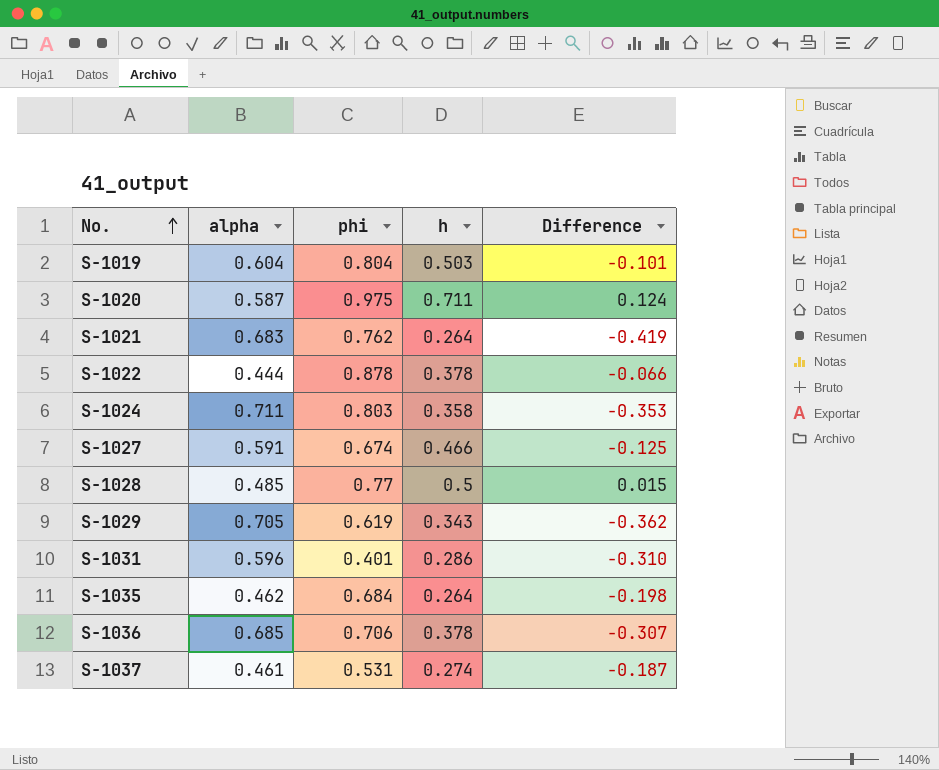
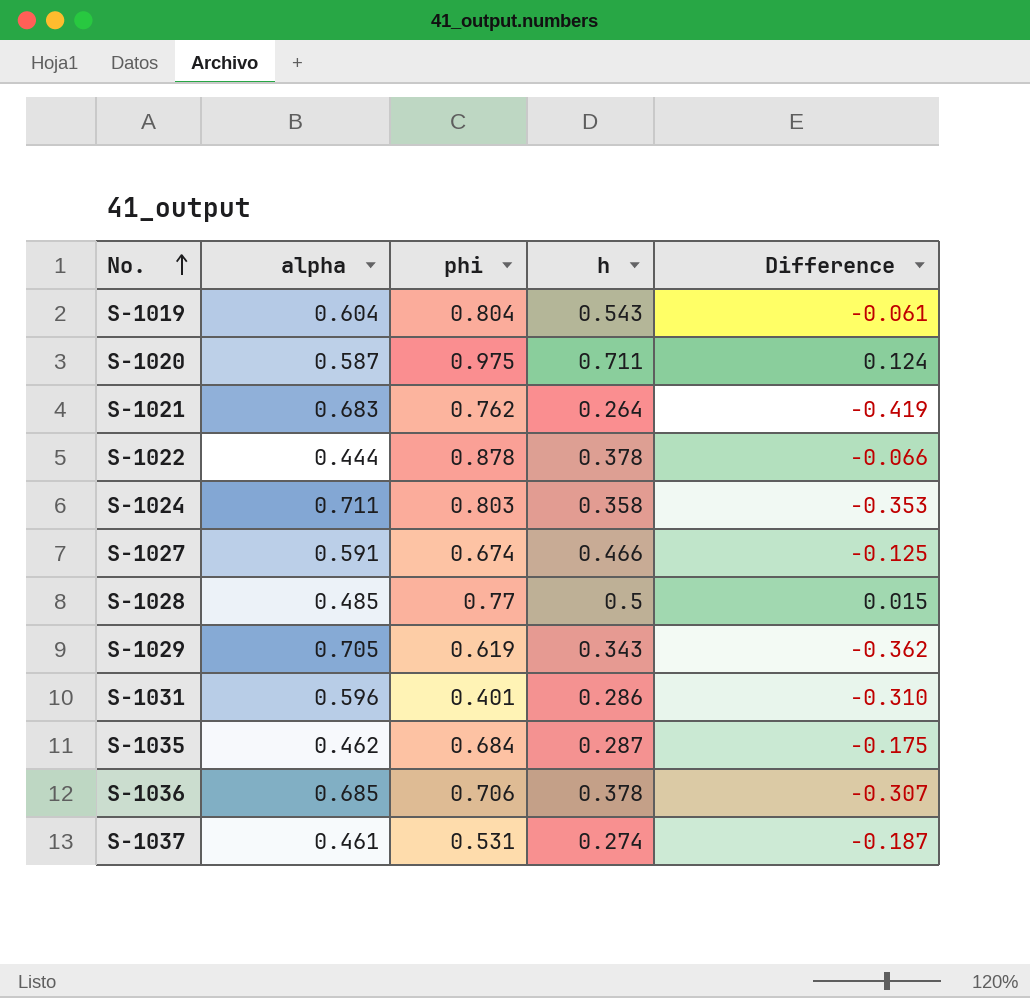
S-1019 | h: 0.503 -> 0.543
S-1019 | Difference: -0.101 -> -0.061
S-1035 | h: 0.264 -> 0.287
S-1035 | Difference: -0.198 -> -0.175

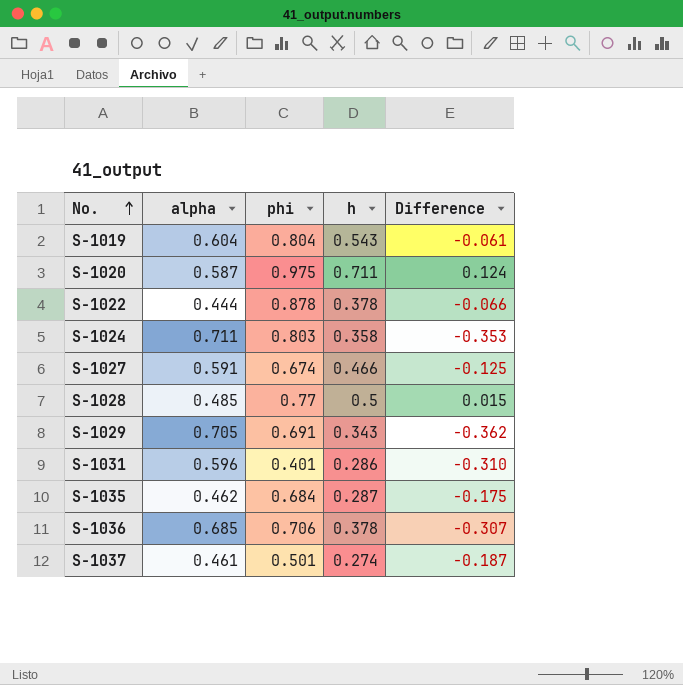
row S-1021: 0.683 | 0.762 | 0.264 | -0.419 -> none
S-1029 | phi: 0.619 -> 0.691
S-1037 | phi: 0.531 -> 0.501

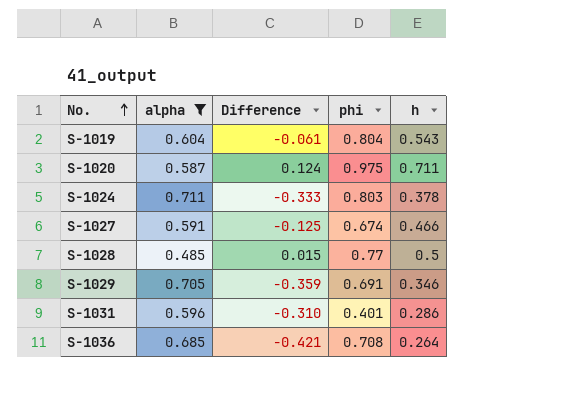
filter: none -> alpha >= 0.485
column Difference | position: 5 -> 3
S-1024 | Difference: -0.353 -> -0.333
S-1024 | h: 0.358 -> 0.378
S-1029 | Difference: -0.362 -> -0.359
S-1029 | h: 0.343 -> 0.346
S-1036 | Difference: -0.307 -> -0.421
S-1036 | phi: 0.706 -> 0.708
S-1036 | h: 0.378 -> 0.264

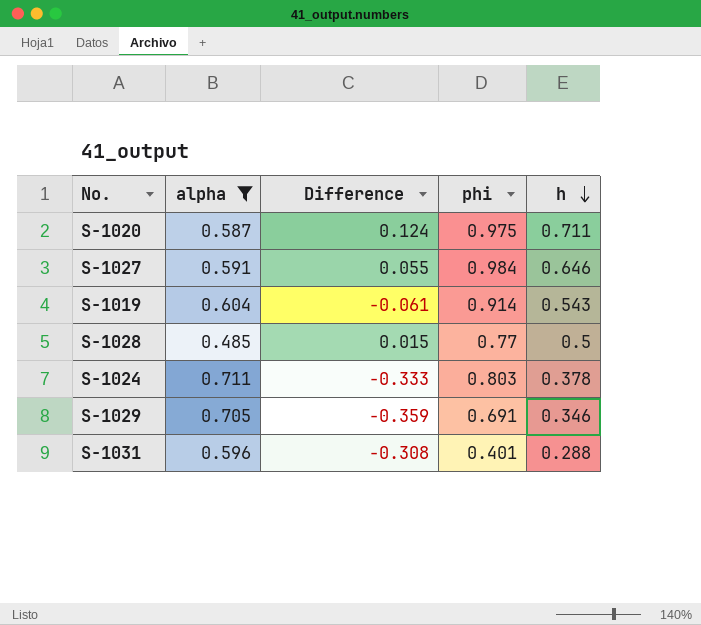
row order: No. ascending -> h descending
row S-1036: 0.685 | -0.421 | 0.708 | 0.264 -> none
S-1027 | Difference: -0.125 -> 0.055
S-1027 | phi: 0.674 -> 0.984
S-1027 | h: 0.466 -> 0.646
S-1019 | phi: 0.804 -> 0.914
S-1031 | Difference: -0.310 -> -0.308
S-1031 | h: 0.286 -> 0.288

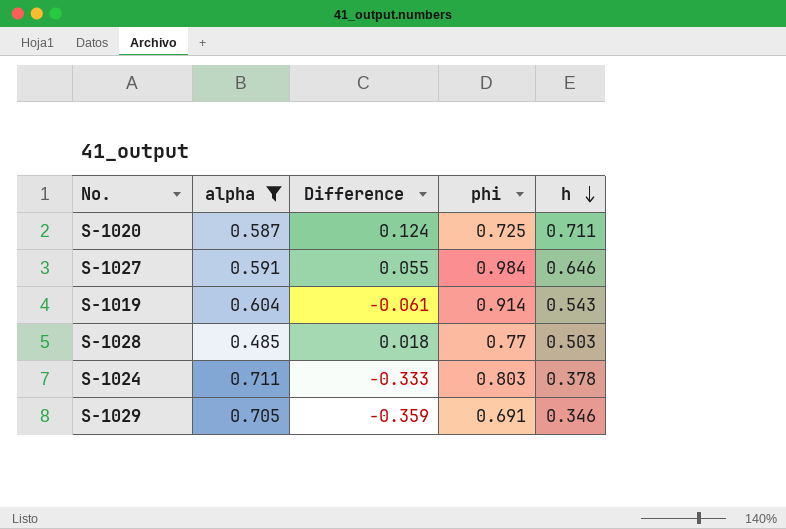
row S-1031: 0.596 | -0.308 | 0.401 | 0.288 -> none
S-1020 | phi: 0.975 -> 0.725
S-1028 | Difference: 0.015 -> 0.018
S-1028 | h: 0.5 -> 0.503

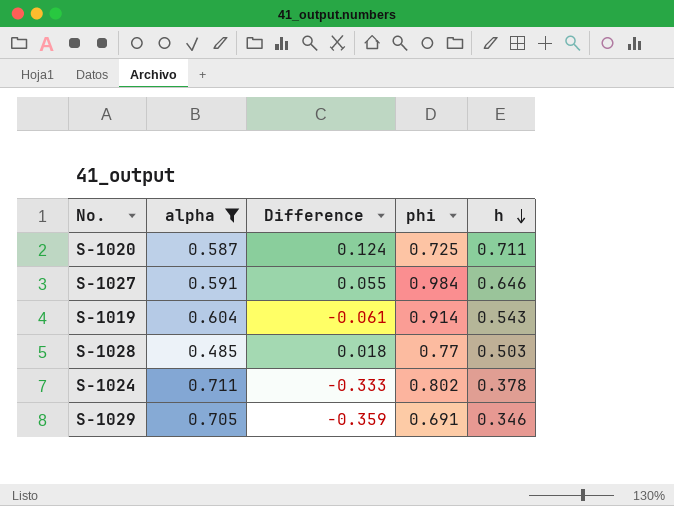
S-1024 | phi: 0.803 -> 0.802

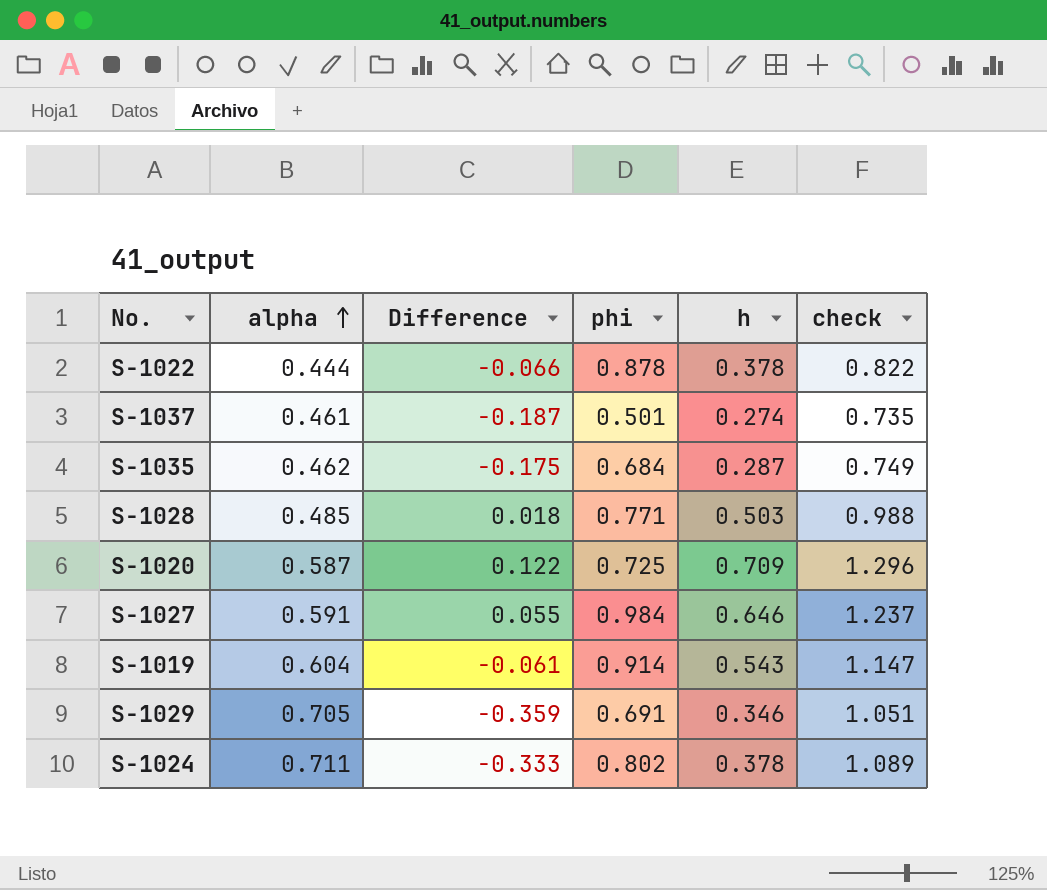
filter: alpha >= 0.485 -> none
row order: h descending -> alpha ascending
column check | formula: none -> [alpha] + [h]
S-1028 | phi: 0.77 -> 0.771
S-1020 | Difference: 0.124 -> 0.122
S-1020 | h: 0.711 -> 0.709

